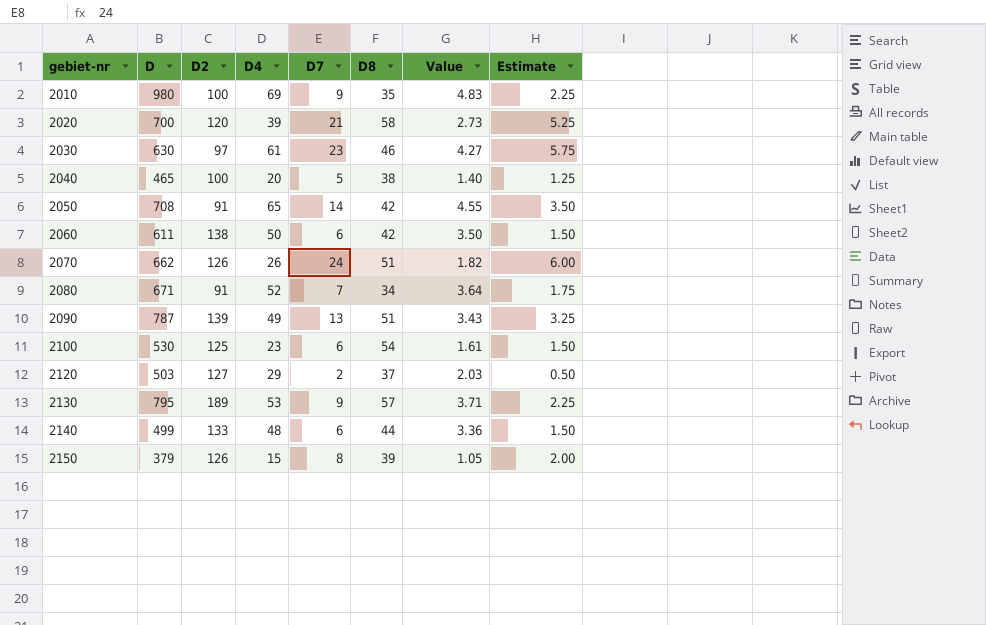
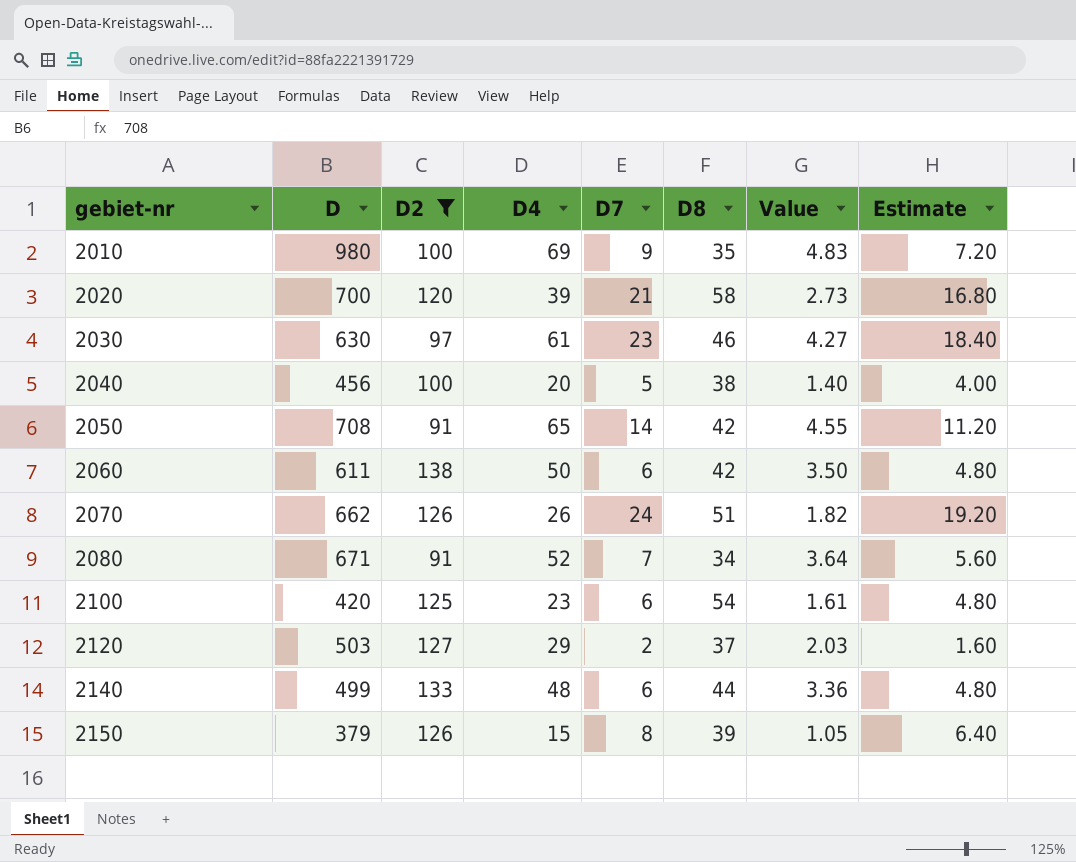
filter: none -> D2 <= 138
column Estimate | formula: [D7] * 0.25 -> [D7] * 0.8
2040 | D: 465 -> 456
2100 | D: 530 -> 420

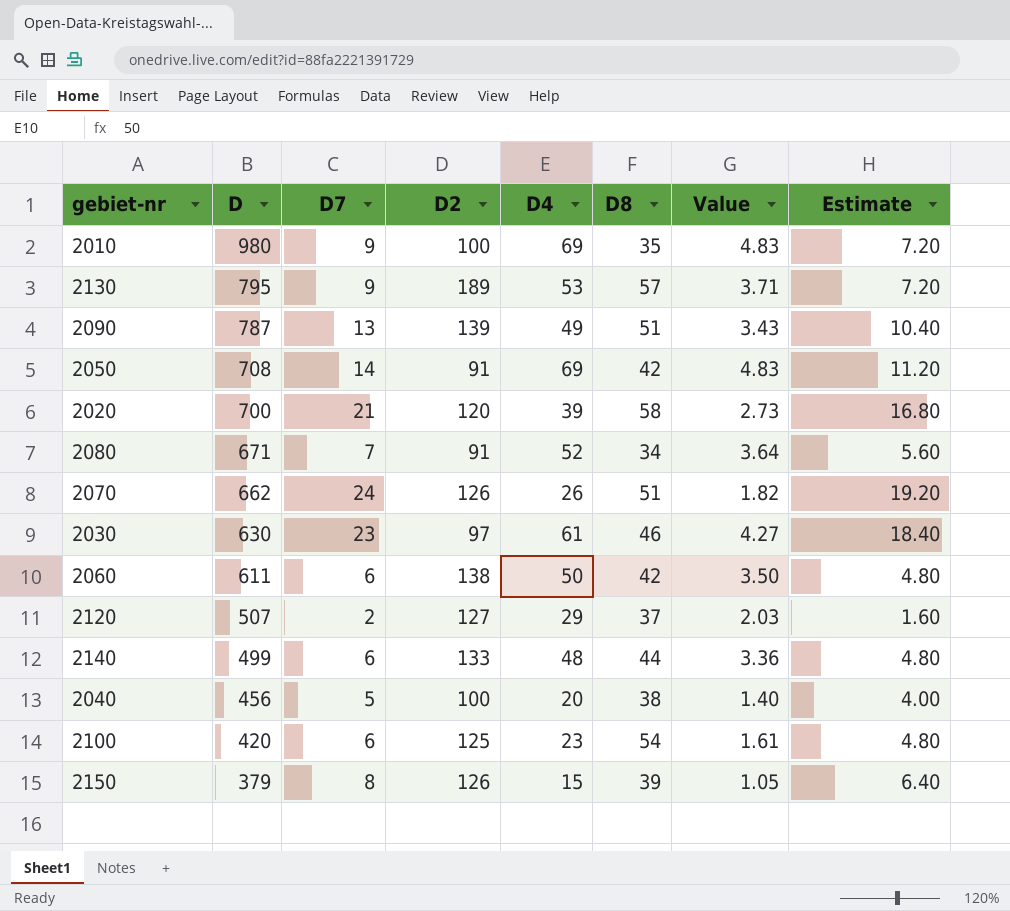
filter: D2 <= 138 -> none
row order: gebiet-nr ascending -> D descending
column D7 | position: 5 -> 3
2050 | D4: 65 -> 69
2050 | Value: 4.55 -> 4.83
2120 | D: 503 -> 507

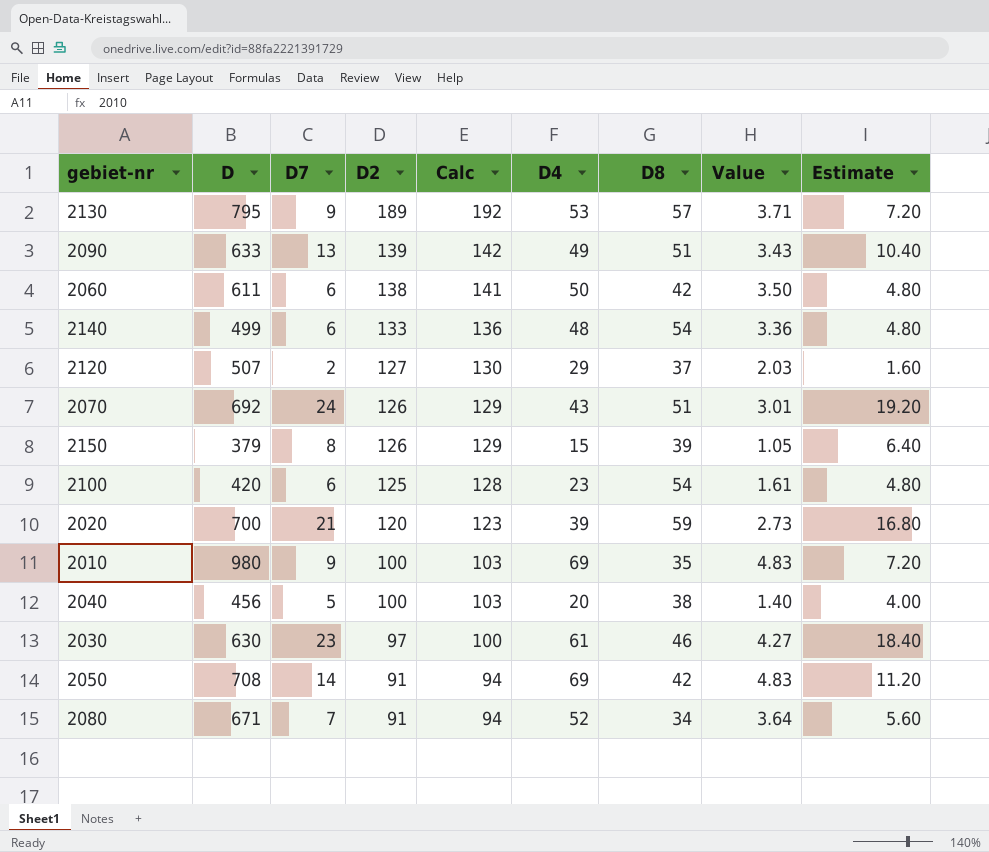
row order: D descending -> D2 descending
column Calc | formula: none -> [D2] + 3
2090 | D: 787 -> 633
2140 | D8: 44 -> 54
2070 | D: 662 -> 692
2070 | D4: 26 -> 43
2070 | Value: 1.82 -> 3.01
2020 | D8: 58 -> 59

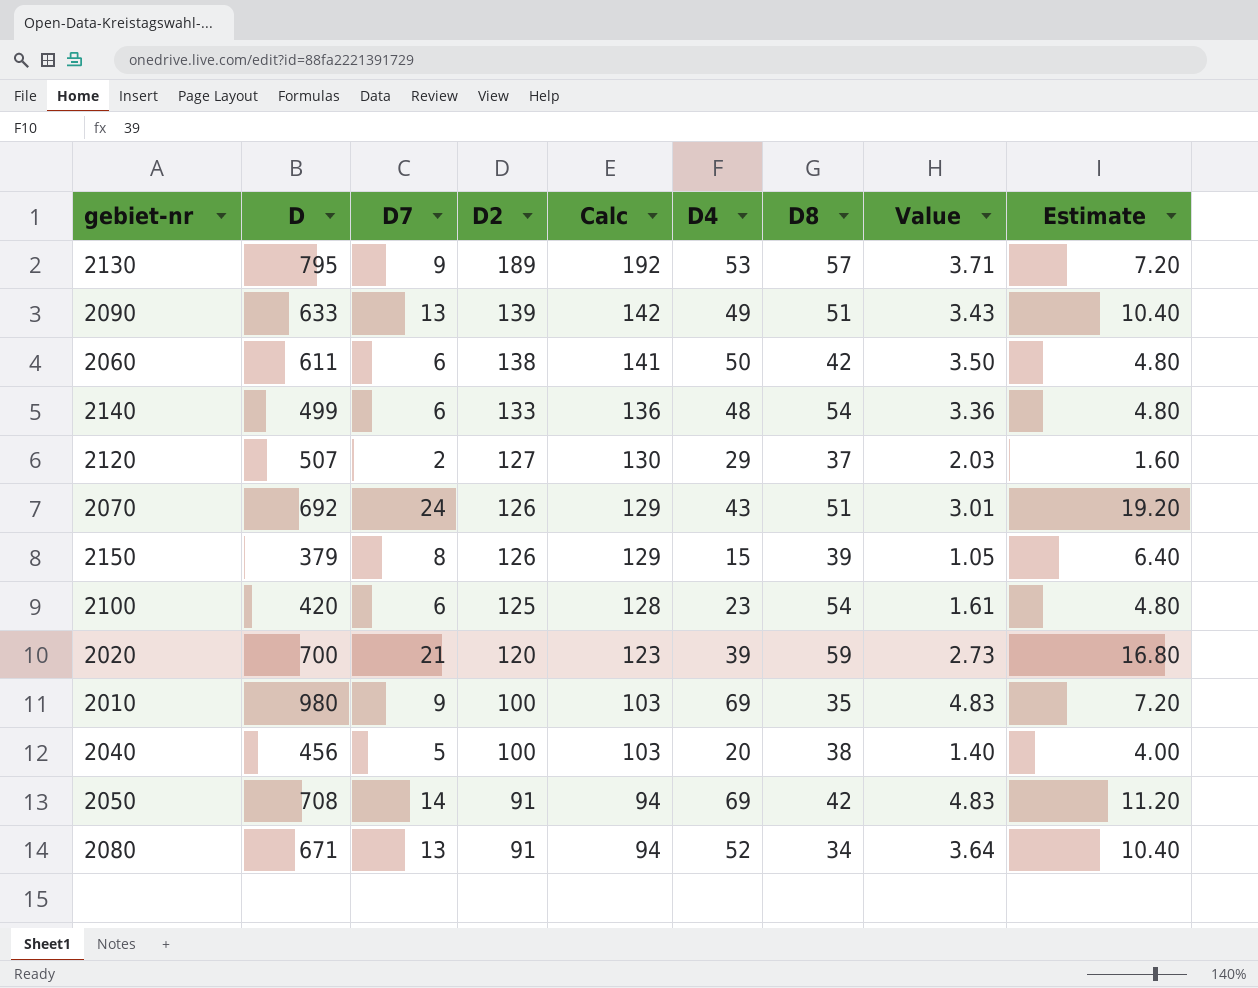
row 2030: 630 | 23 | 97 | 100 | 61 | 46 | 4.27 | 18.40 -> none
2080 | D7: 7 -> 13
2080 | Estimate: 5.60 -> 10.40

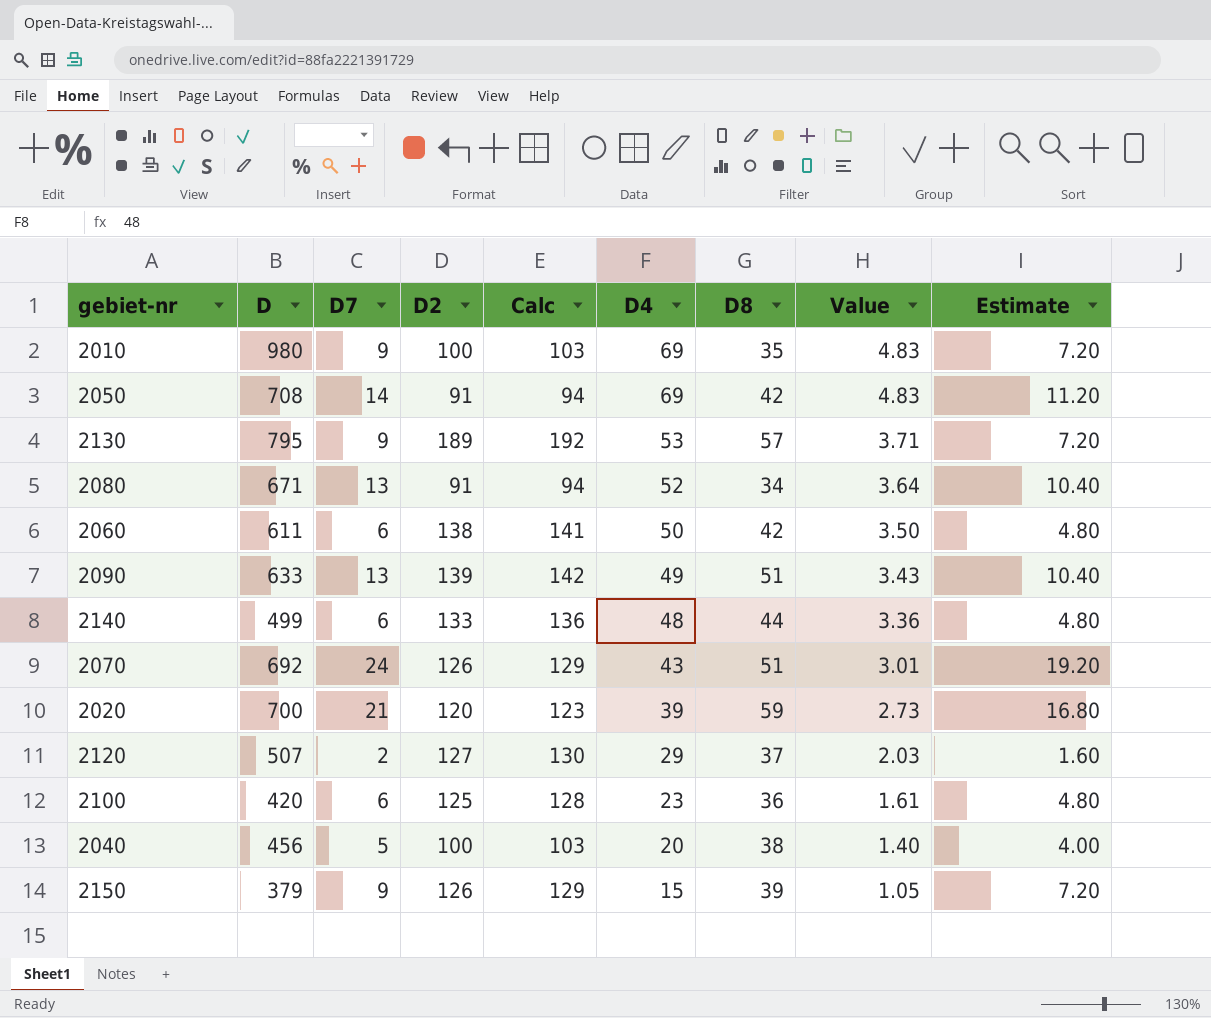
row order: D2 descending -> D4 descending
2140 | D8: 54 -> 44
2100 | D8: 54 -> 36
2150 | D7: 8 -> 9
2150 | Estimate: 6.40 -> 7.20

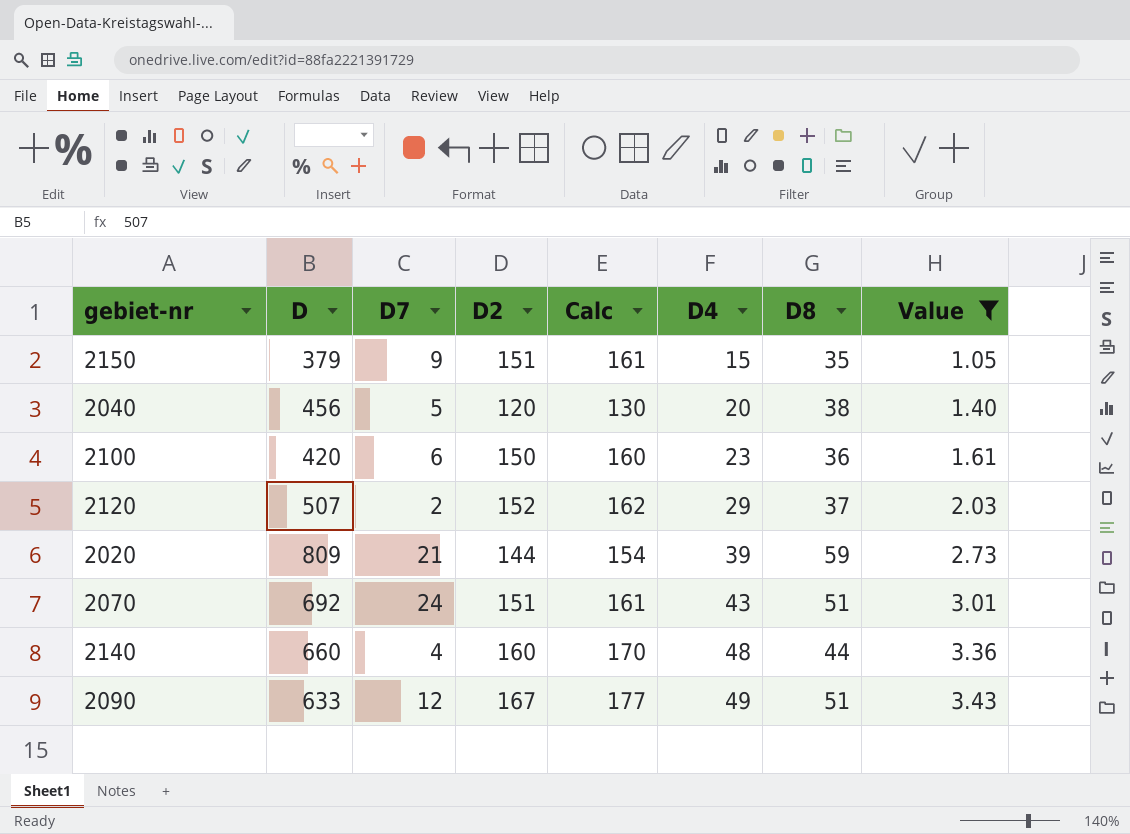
filter: none -> Value <= 3.43
row order: D4 descending -> D4 ascending
column Estimate | formula: [D7] * 0.8 -> none
column Calc | formula: [D2] + 3 -> [D2] + 10
2150 | D2: 126 -> 151
2150 | D8: 39 -> 35
2040 | D2: 100 -> 120
2100 | D2: 125 -> 150
2120 | D2: 127 -> 152
2020 | D: 700 -> 809
2020 | D2: 120 -> 144
2070 | D2: 126 -> 151
2140 | D: 499 -> 660
2140 | D7: 6 -> 4
2140 | D2: 133 -> 160
2090 | D7: 13 -> 12
2090 | D2: 139 -> 167

